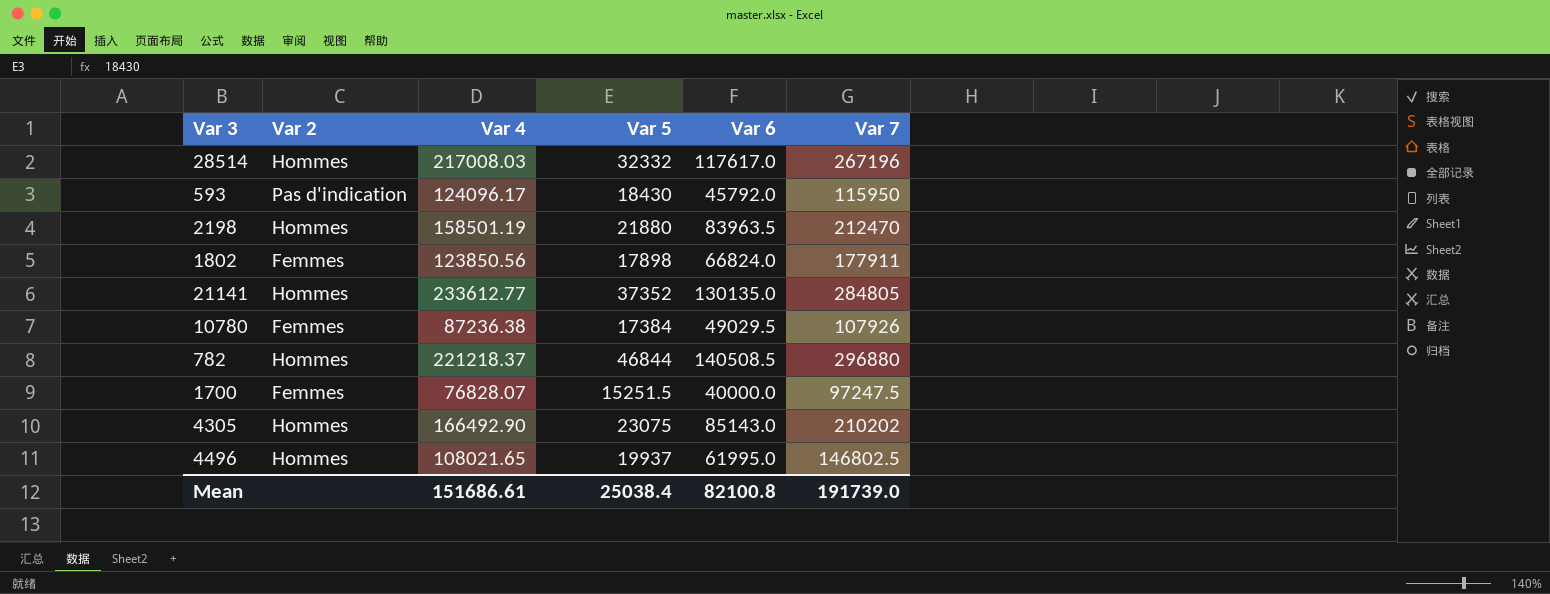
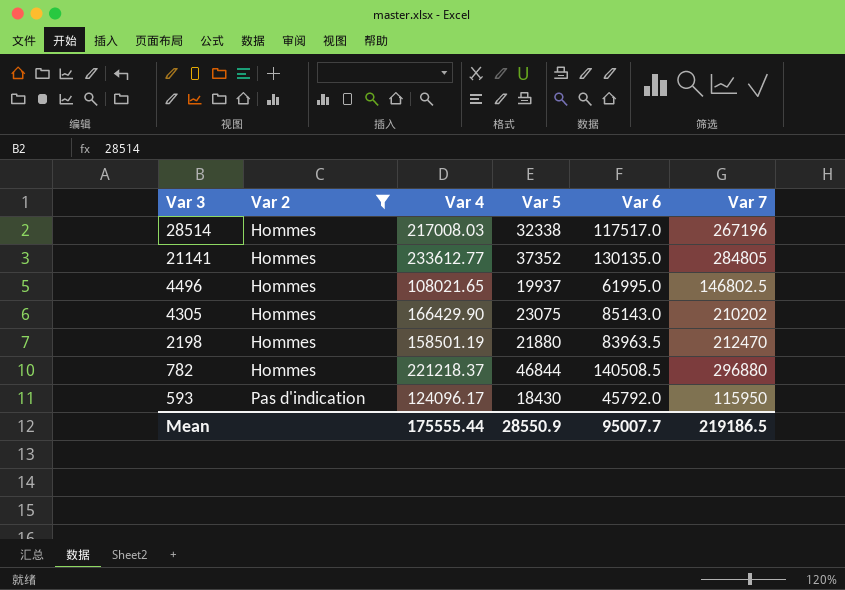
filter: none -> Var 2 != Femmes
row order: none -> Var 3 descending
28514 | Var 5: 32332 -> 32338
28514 | Var 6: 117617.0 -> 117517.0
4305 | Var 4: 166492.90 -> 166429.90
Mean | Var 4: 151686.61 -> 175555.44
Mean | Var 5: 25038.4 -> 28550.9
Mean | Var 6: 82100.8 -> 95007.7
Mean | Var 7: 191739.0 -> 219186.5

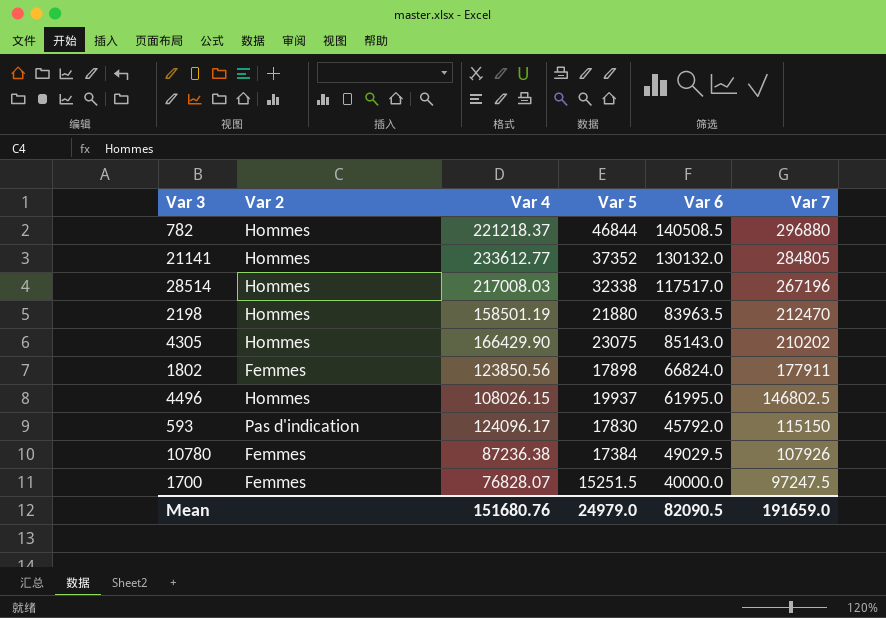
filter: Var 2 != Femmes -> none
row order: Var 3 descending -> Var 7 descending
21141 | Var 6: 130135.0 -> 130132.0
4496 | Var 4: 108021.65 -> 108026.15
593 | Var 5: 18430 -> 17830
593 | Var 7: 115950 -> 115150
Mean | Var 4: 175555.44 -> 151680.76
Mean | Var 5: 28550.9 -> 24979.0
Mean | Var 6: 95007.7 -> 82090.5
Mean | Var 7: 219186.5 -> 191659.0

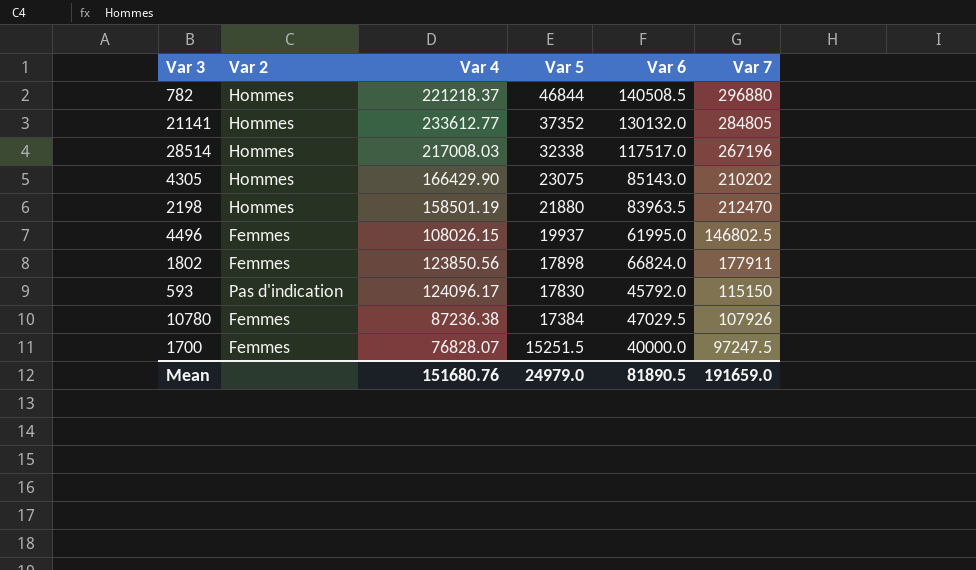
row order: Var 7 descending -> Var 5 descending
4496 | Var 2: Hommes -> Femmes
10780 | Var 6: 49029.5 -> 47029.5
Mean | Var 6: 82090.5 -> 81890.5

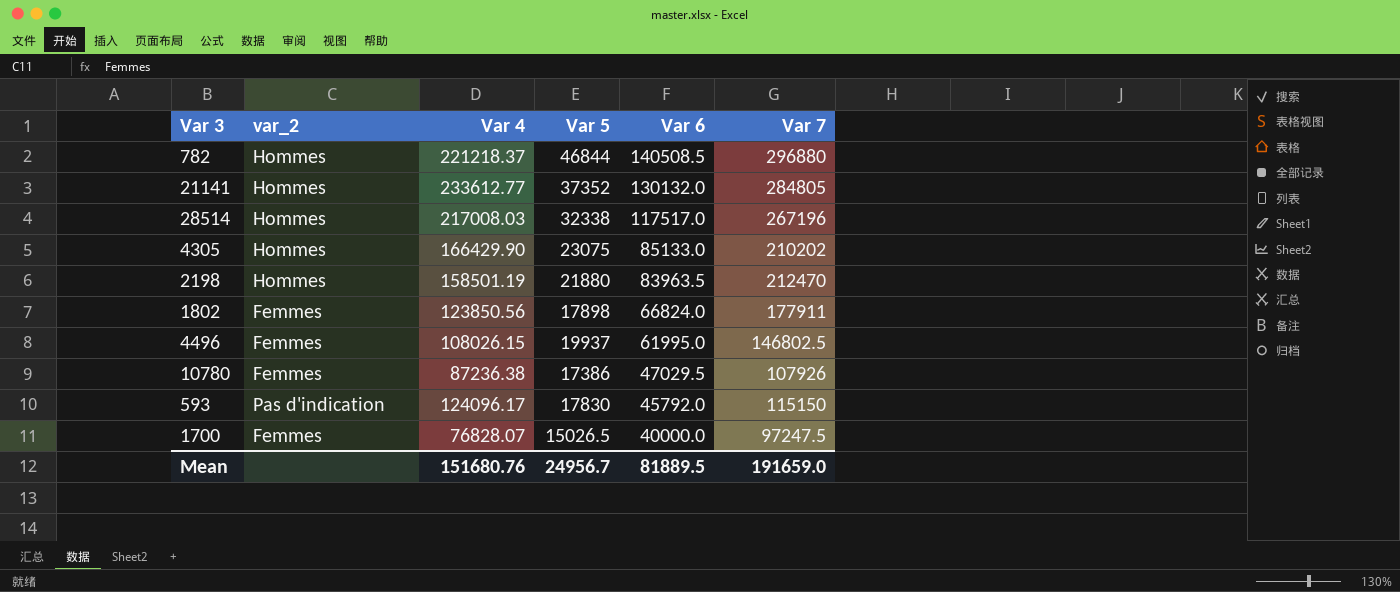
row order: Var 5 descending -> Var 6 descending
column name: Var 2 -> var_2
4305 | Var 6: 85143.0 -> 85133.0
10780 | Var 5: 17384 -> 17386
1700 | Var 5: 15251.5 -> 15026.5
Mean | Var 5: 24979.0 -> 24956.7
Mean | Var 6: 81890.5 -> 81889.5

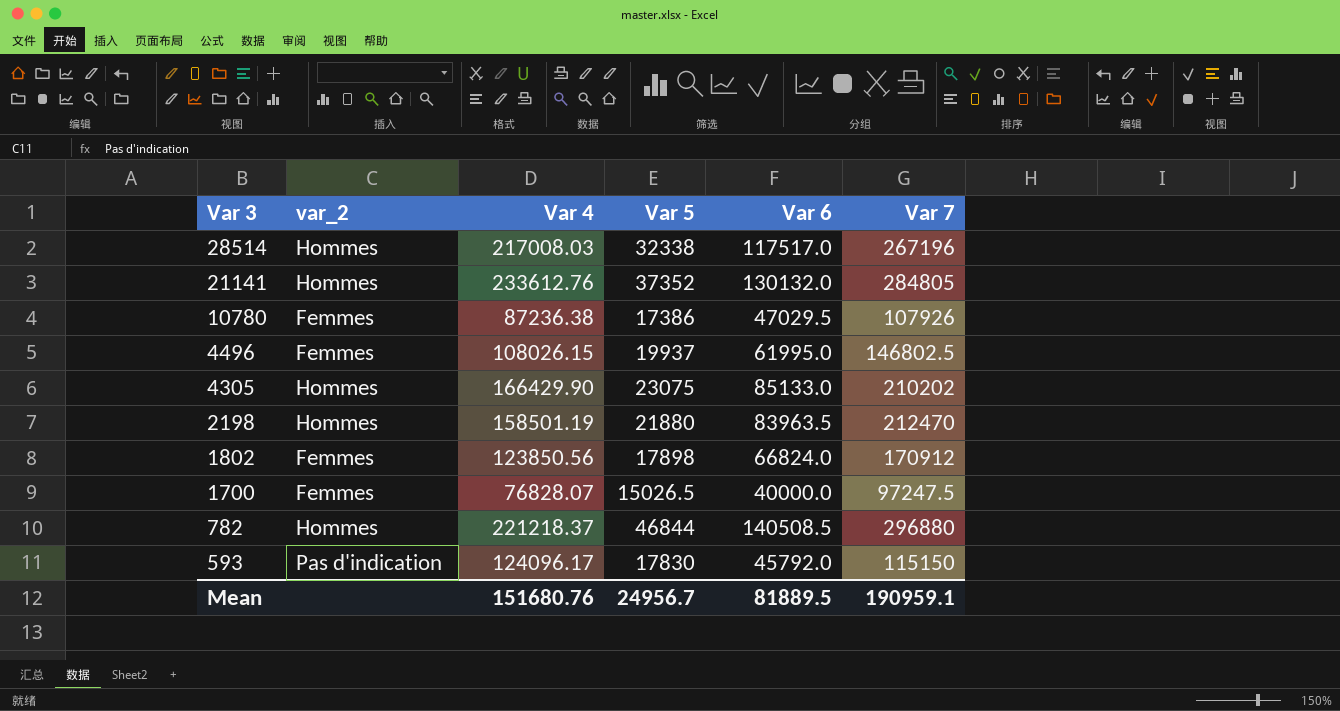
row order: Var 6 descending -> Var 3 descending
21141 | Var 4: 233612.77 -> 233612.76
1802 | Var 7: 177911 -> 170912
Mean | Var 7: 191659.0 -> 190959.1

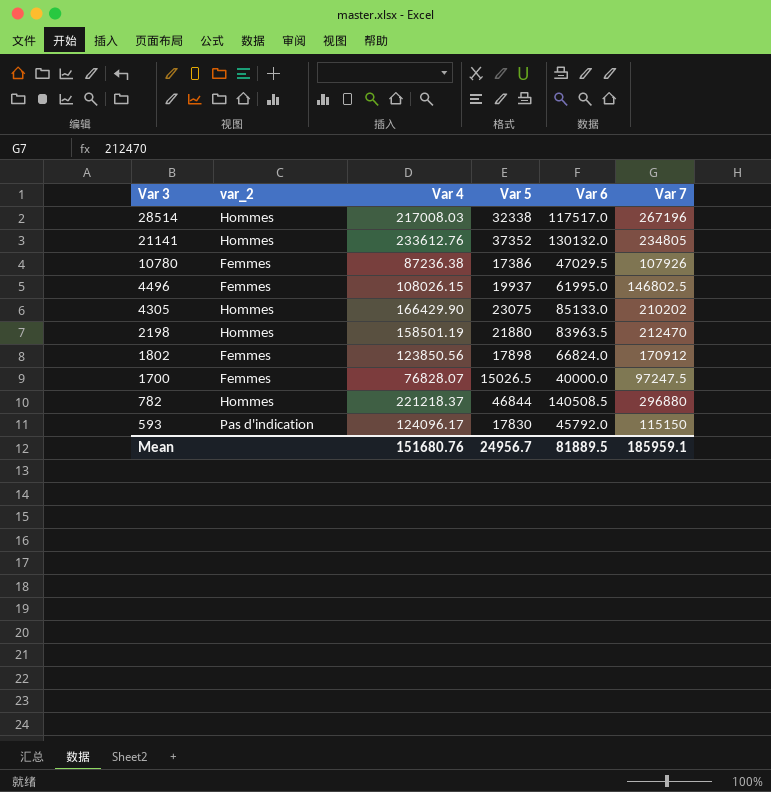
21141 | Var 7: 284805 -> 234805
Mean | Var 7: 190959.1 -> 185959.1

